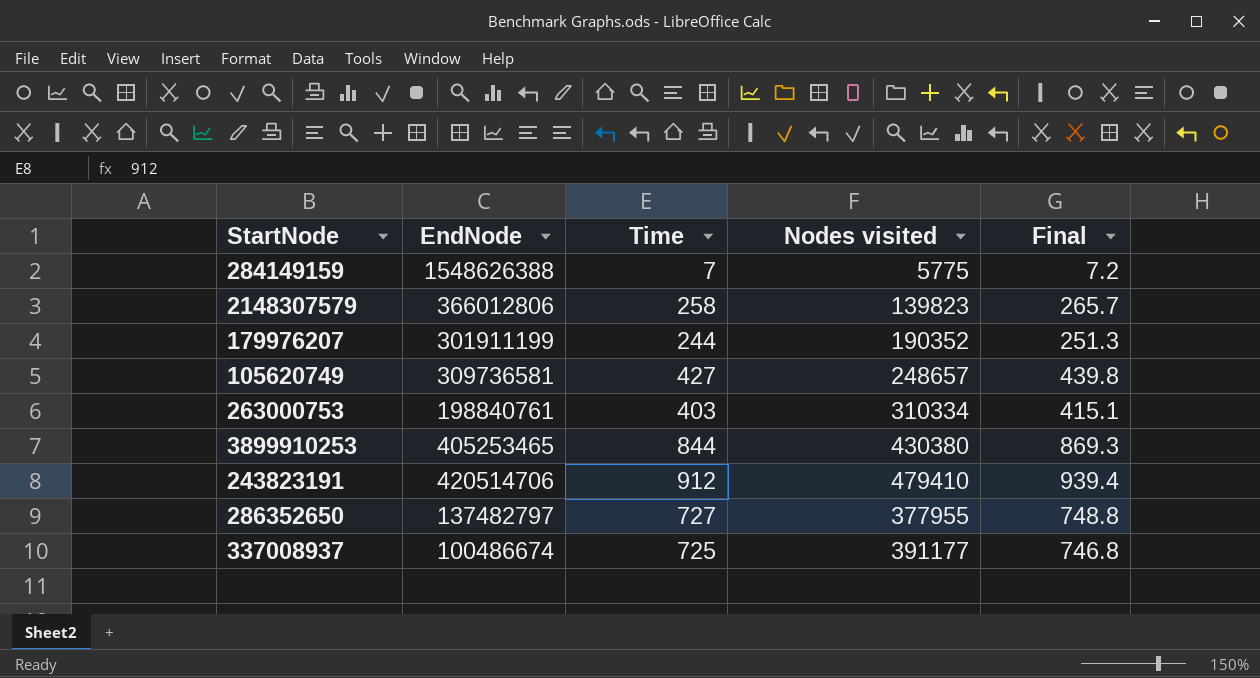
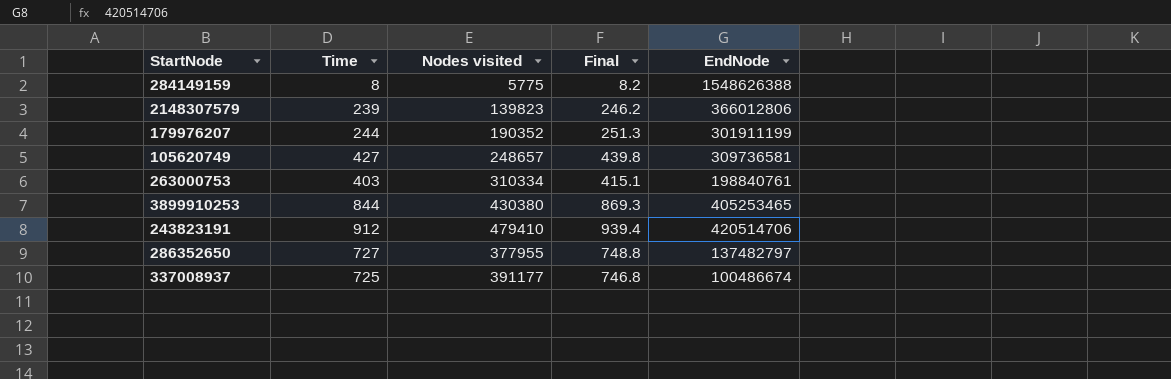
column EndNode | position: 2 -> 5
284149159 | Time: 7 -> 8
284149159 | Final: 7.2 -> 8.2
2148307579 | Time: 258 -> 239
2148307579 | Final: 265.7 -> 246.2

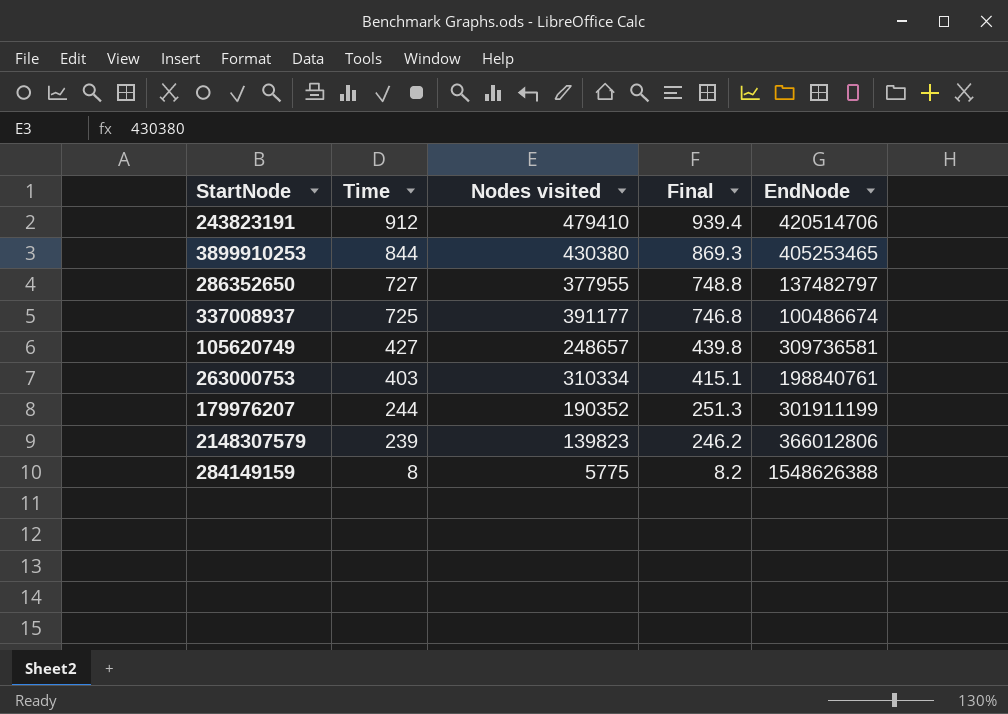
row order: none -> Time descending

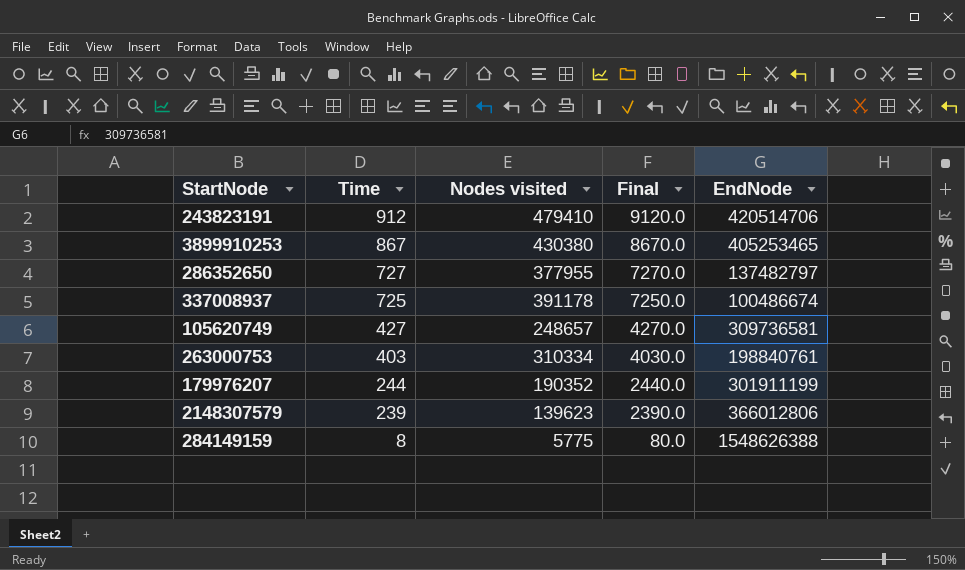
column Final | formula: [Time] * 1.03 -> [Time] * 10
3899910253 | Time: 844 -> 867
337008937 | Nodes visited: 391177 -> 391178
2148307579 | Nodes visited: 139823 -> 139623

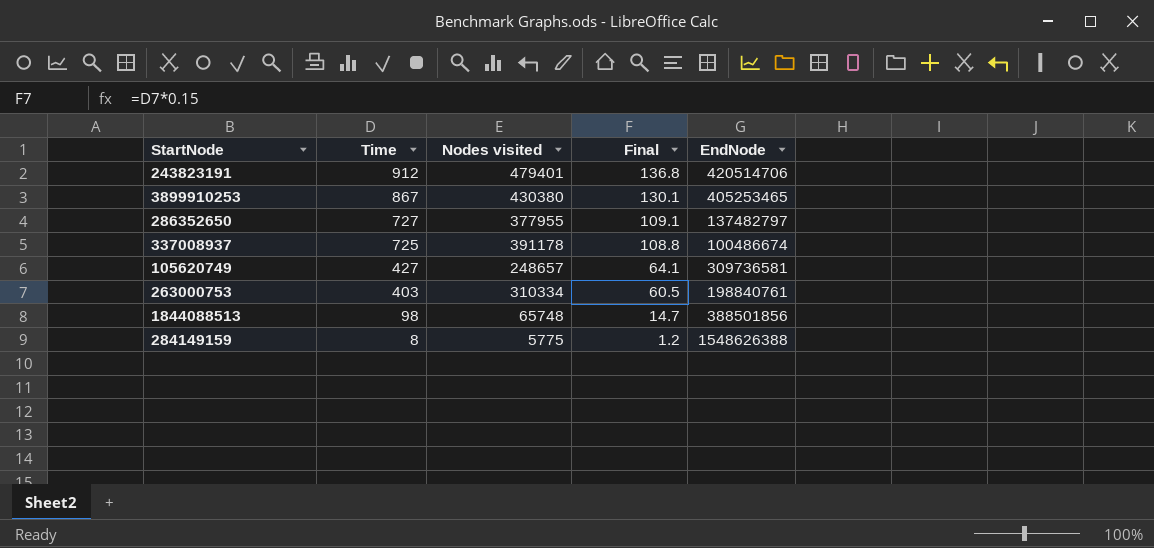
column Final | formula: [Time] * 10 -> [Time] * 0.15
row 179976207: 244 | 190352 | 2440.0 | 301911199 -> none
row 2148307579: 239 | 139623 | 2390.0 | 366012806 -> none
243823191 | Nodes visited: 479410 -> 479401
row 1844088513: none -> 98 | 65748 | 14.7 | 388501856

